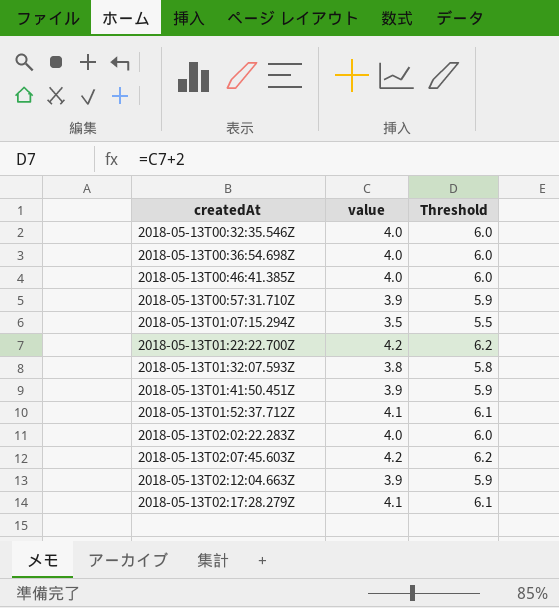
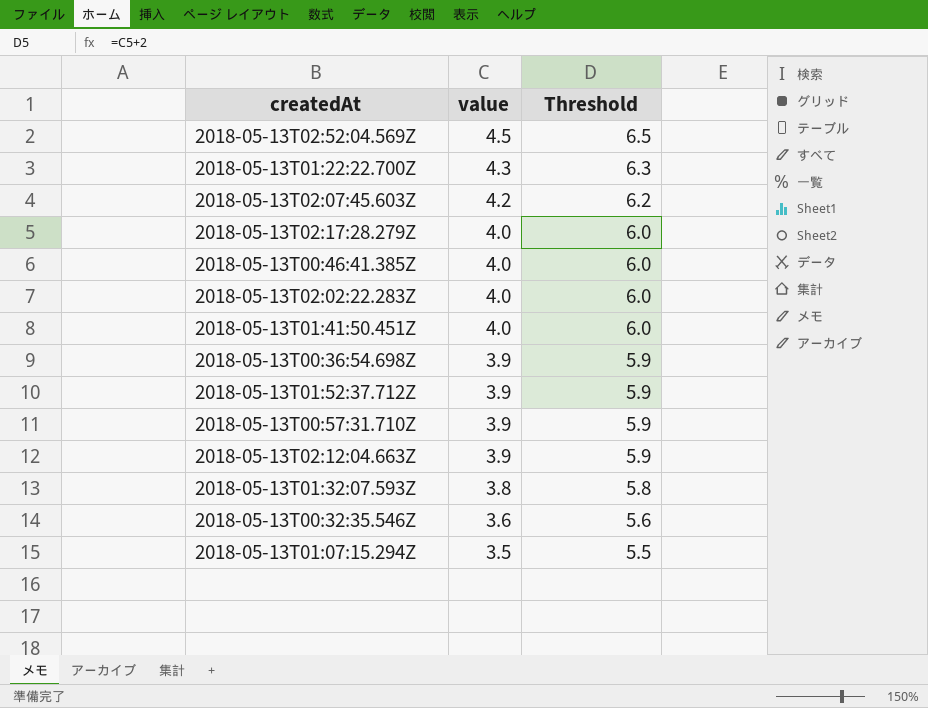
row order: createdAt ascending -> value descending
row 2018-05-13T02:52:04.569Z: none -> 4.5 | 6.5
2018-05-13T01:22:22.700Z | value: 4.2 -> 4.3
2018-05-13T01:22:22.700Z | Threshold: 6.2 -> 6.3
2018-05-13T02:17:28.279Z | value: 4.1 -> 4.0
2018-05-13T02:17:28.279Z | Threshold: 6.1 -> 6.0
2018-05-13T01:41:50.451Z | value: 3.9 -> 4.0
2018-05-13T01:41:50.451Z | Threshold: 5.9 -> 6.0
2018-05-13T00:36:54.698Z | value: 4.0 -> 3.9
2018-05-13T00:36:54.698Z | Threshold: 6.0 -> 5.9
2018-05-13T01:52:37.712Z | value: 4.1 -> 3.9
2018-05-13T01:52:37.712Z | Threshold: 6.1 -> 5.9
2018-05-13T00:32:35.546Z | value: 4.0 -> 3.6
2018-05-13T00:32:35.546Z | Threshold: 6.0 -> 5.6

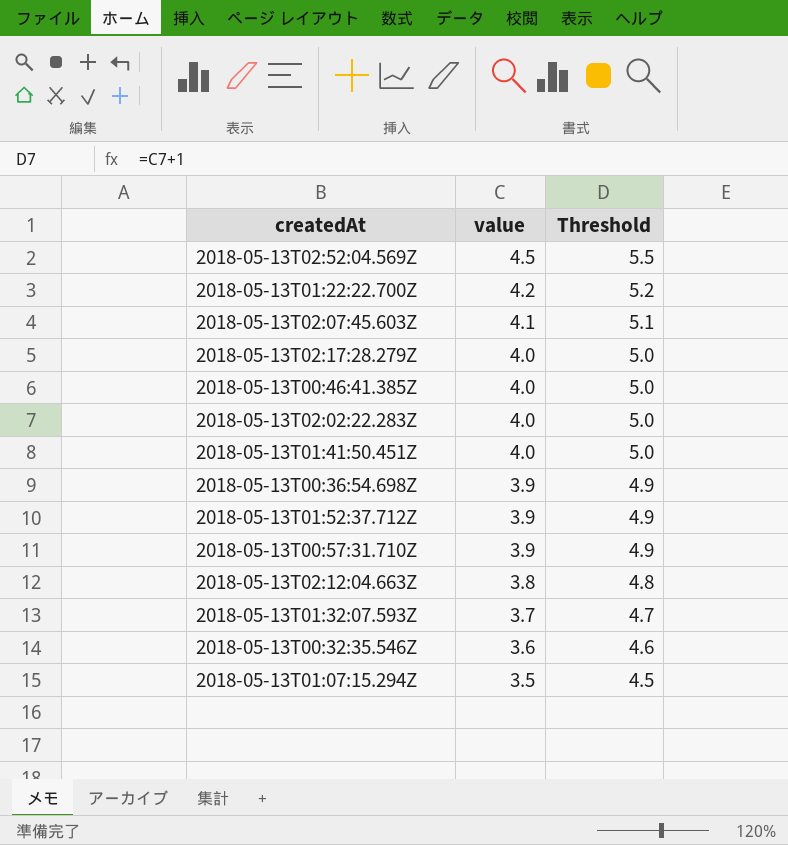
column Threshold | formula: [value] + 2 -> [value] + 1
2018-05-13T01:22:22.700Z | value: 4.3 -> 4.2
2018-05-13T02:07:45.603Z | value: 4.2 -> 4.1
2018-05-13T02:12:04.663Z | value: 3.9 -> 3.8
2018-05-13T01:32:07.593Z | value: 3.8 -> 3.7

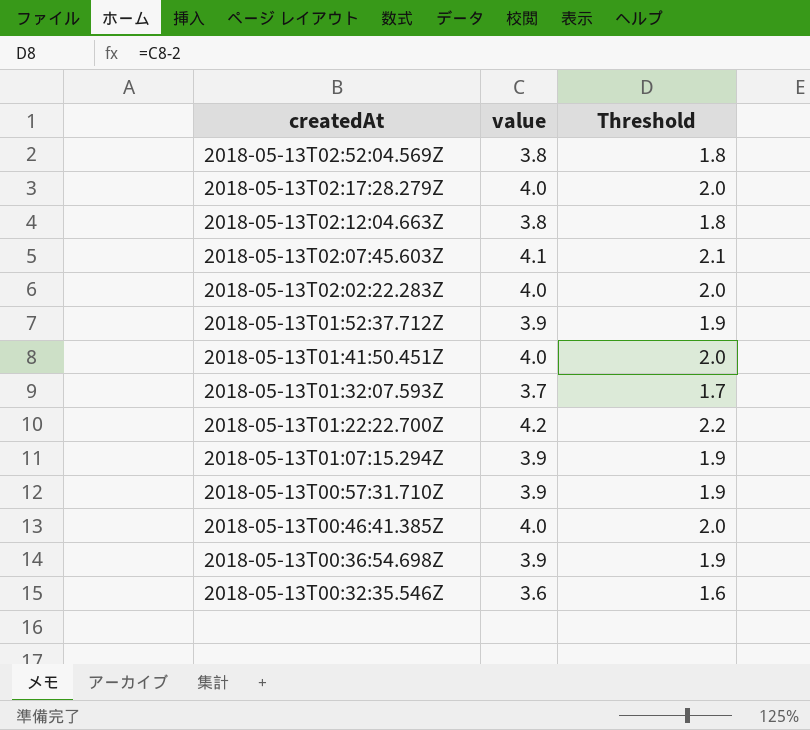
row order: value descending -> createdAt descending
column Threshold | formula: [value] + 1 -> [value] - 2
2018-05-13T02:52:04.569Z | value: 4.5 -> 3.8
2018-05-13T01:07:15.294Z | value: 3.5 -> 3.9

